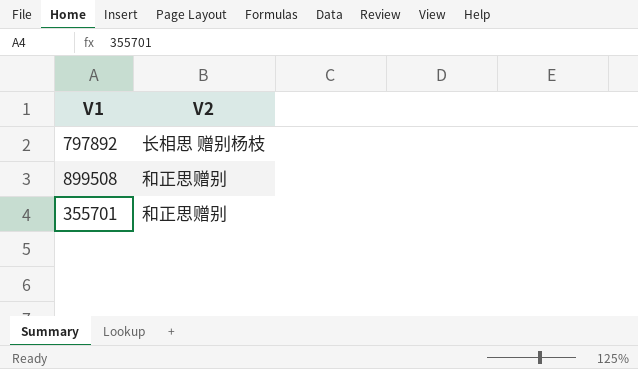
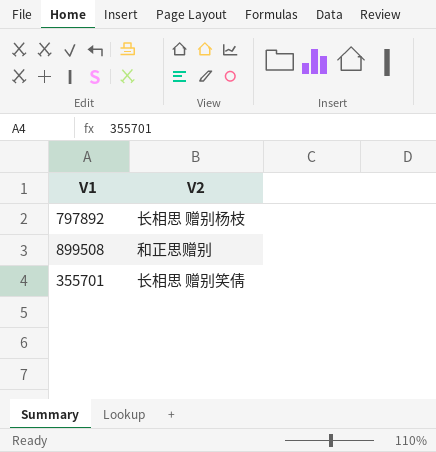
355701 | V2: 和正思赠别 -> 长相思 赠别笑倩

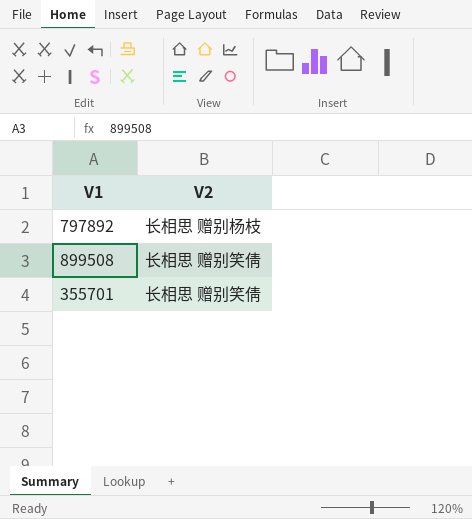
899508 | V2: 和正思赠别 -> 长相思 赠别笑倩

